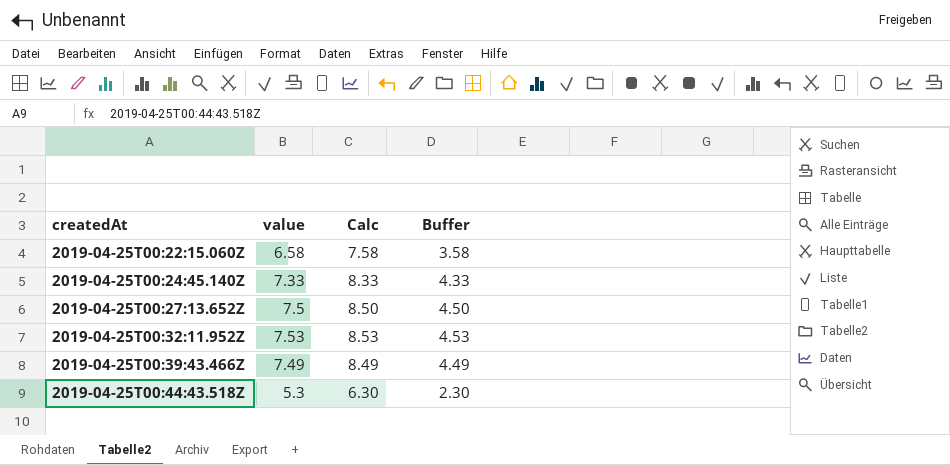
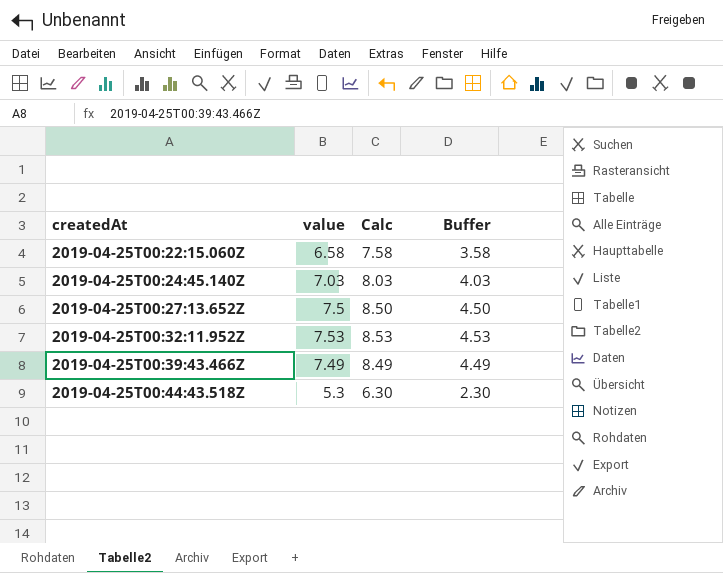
2019-04-25T00:24:45.140Z | value: 7.33 -> 7.03
2019-04-25T00:24:45.140Z | Calc: 8.33 -> 8.03
2019-04-25T00:24:45.140Z | Buffer: 4.33 -> 4.03

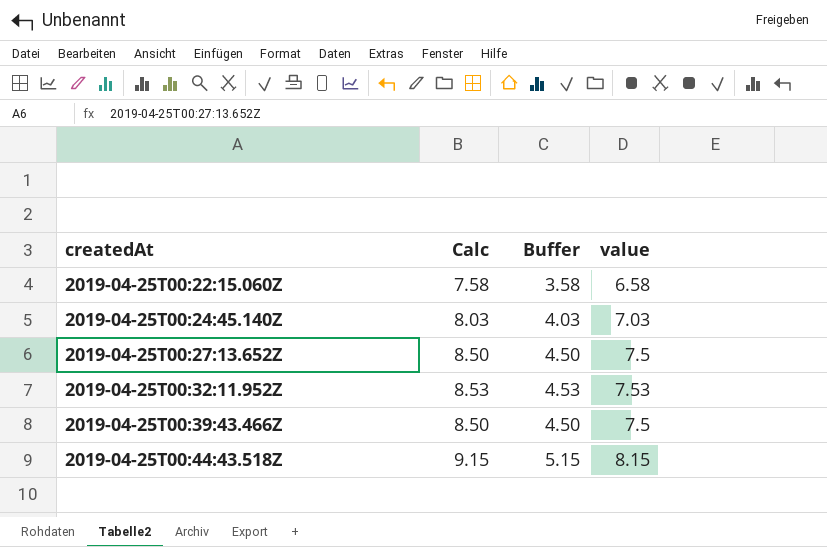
column value | position: 2 -> 4
2019-04-25T00:39:43.466Z | Calc: 8.49 -> 8.50
2019-04-25T00:39:43.466Z | Buffer: 4.49 -> 4.50
2019-04-25T00:39:43.466Z | value: 7.49 -> 7.5
2019-04-25T00:44:43.518Z | Calc: 6.30 -> 9.15
2019-04-25T00:44:43.518Z | Buffer: 2.30 -> 5.15
2019-04-25T00:44:43.518Z | value: 5.3 -> 8.15

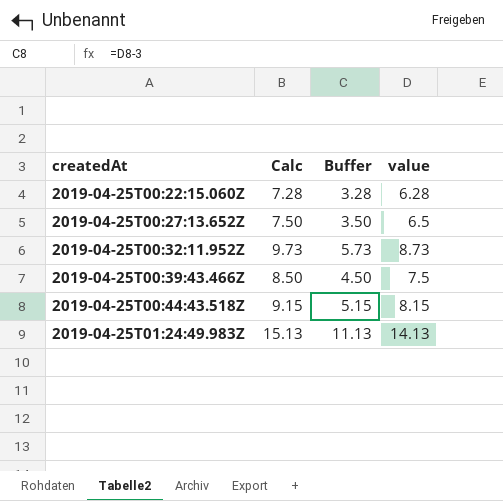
row 2019-04-25T00:24:45.140Z: 8.03 | 4.03 | 7.03 -> none
2019-04-25T00:22:15.060Z | Calc: 7.58 -> 7.28
2019-04-25T00:22:15.060Z | Buffer: 3.58 -> 3.28
2019-04-25T00:22:15.060Z | value: 6.58 -> 6.28
2019-04-25T00:27:13.652Z | Calc: 8.50 -> 7.50
2019-04-25T00:27:13.652Z | Buffer: 4.50 -> 3.50
2019-04-25T00:27:13.652Z | value: 7.5 -> 6.5
2019-04-25T00:32:11.952Z | Calc: 8.53 -> 9.73
2019-04-25T00:32:11.952Z | Buffer: 4.53 -> 5.73
2019-04-25T00:32:11.952Z | value: 7.53 -> 8.73
row 2019-04-25T01:24:49.983Z: none -> 15.13 | 11.13 | 14.13

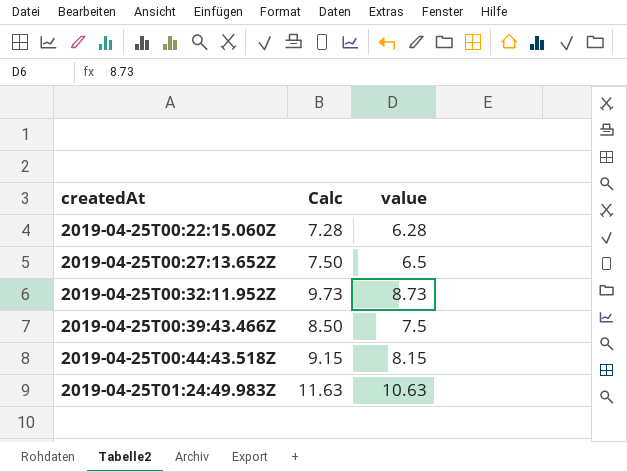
column Buffer | formula: [value] - 3 -> none
2019-04-25T01:24:49.983Z | Calc: 15.13 -> 11.63
2019-04-25T01:24:49.983Z | value: 14.13 -> 10.63

